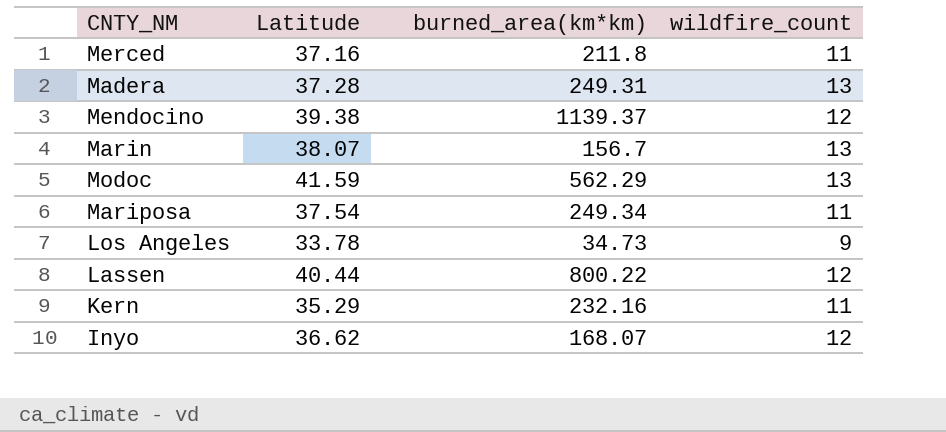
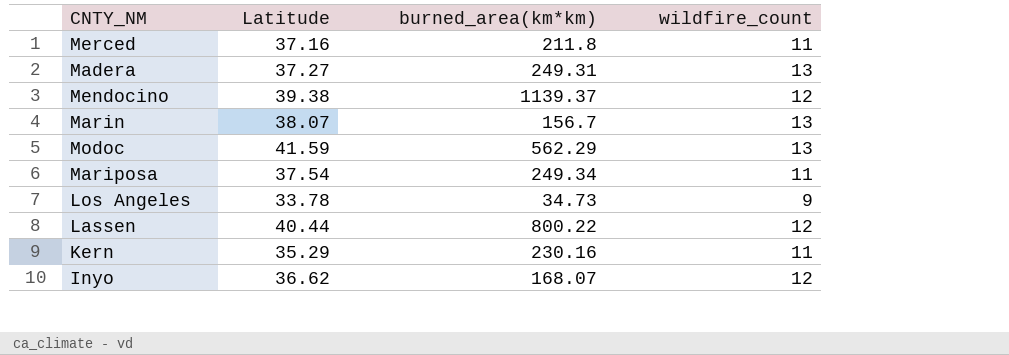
Madera | Latitude: 37.28 -> 37.27
Kern | burned_area(km*km): 232.16 -> 230.16

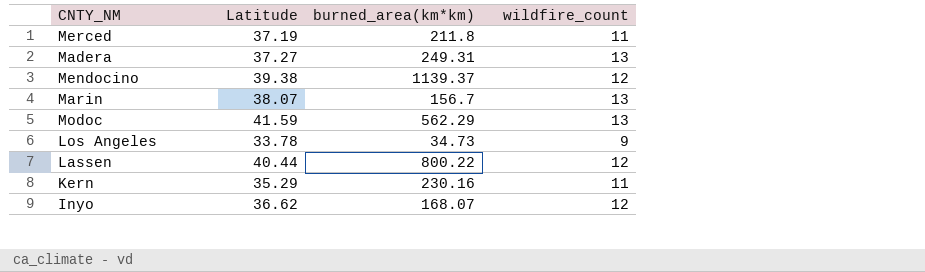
row Mariposa: 37.54 | 249.34 | 11 -> none
Merced | Latitude: 37.16 -> 37.19

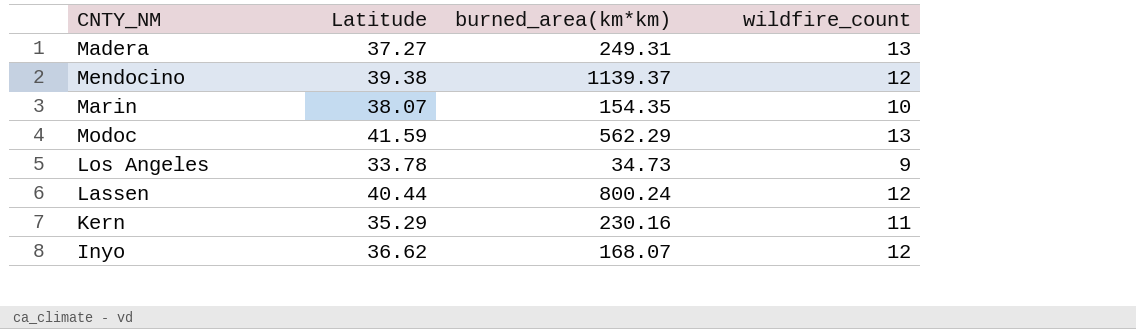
row Merced: 37.19 | 211.8 | 11 -> none
Marin | burned_area(km*km): 156.7 -> 154.35
Marin | wildfire_count: 13 -> 10
Lassen | burned_area(km*km): 800.22 -> 800.24

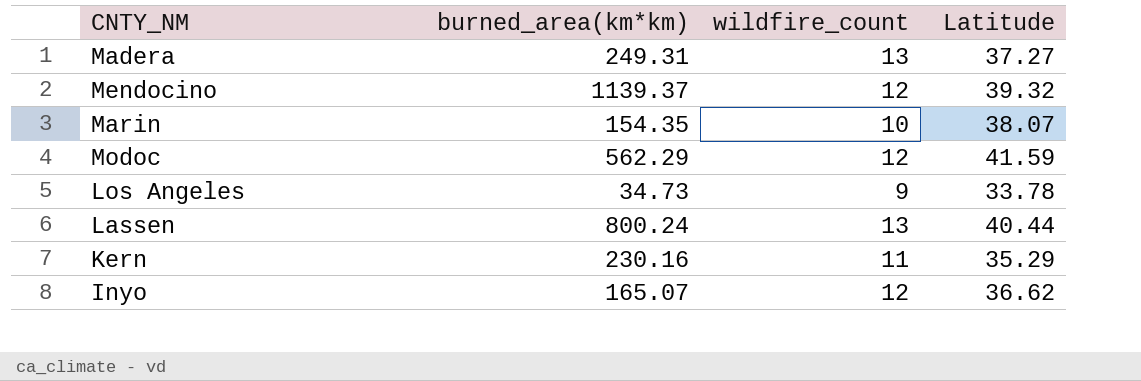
column Latitude | position: 2 -> 4
Mendocino | Latitude: 39.38 -> 39.32
Modoc | wildfire_count: 13 -> 12
Lassen | wildfire_count: 12 -> 13
Inyo | burned_area(km*km): 168.07 -> 165.07

